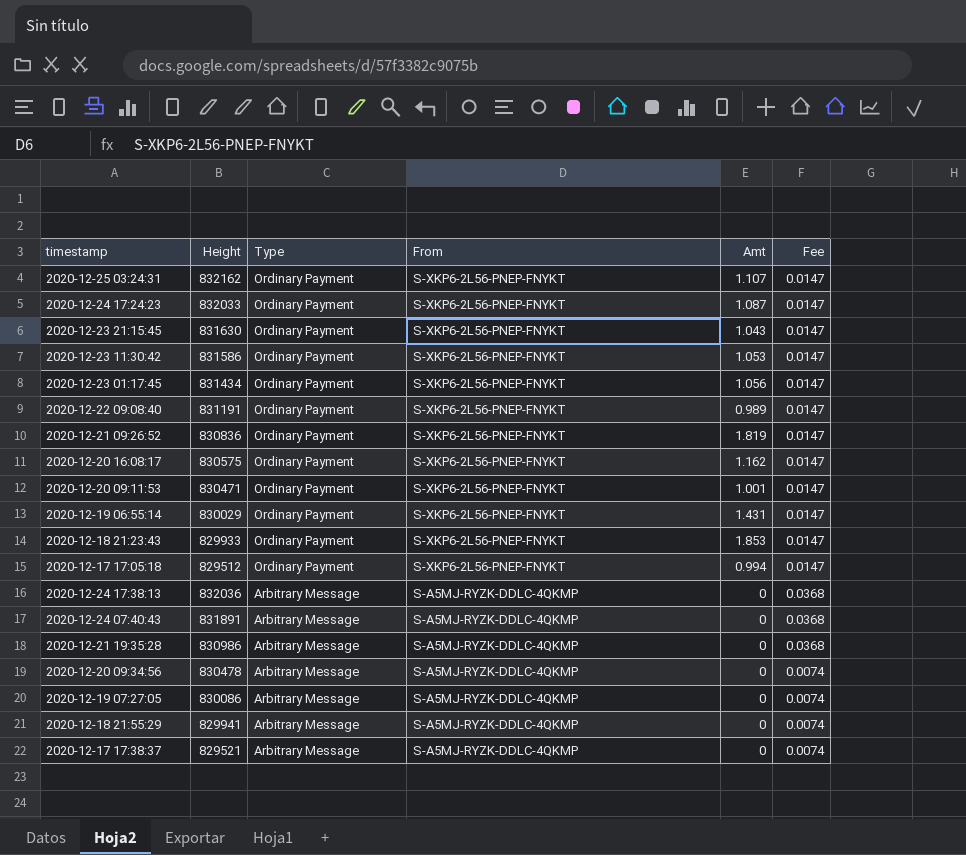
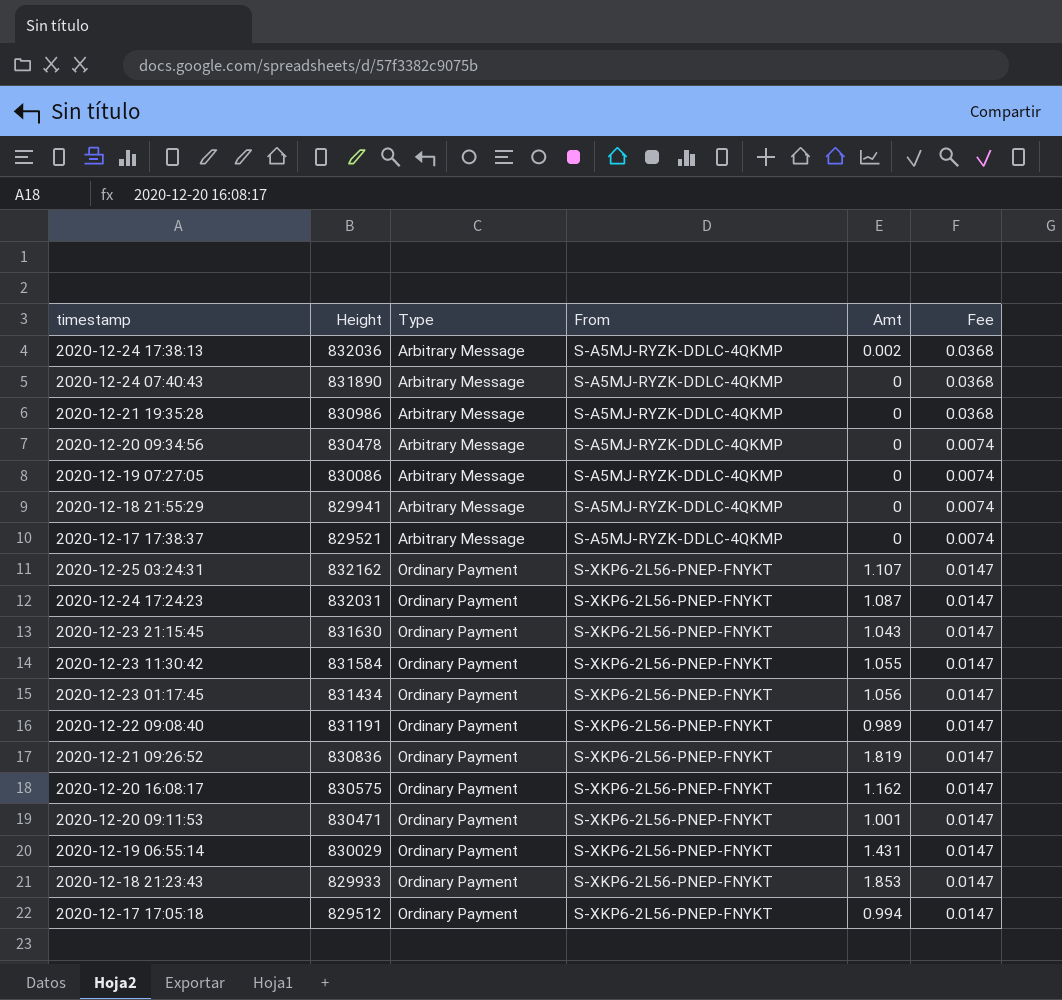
row order: Type descending -> Type ascending
2020-12-24 17:38:13 | Amt: 0 -> 0.002
2020-12-24 07:40:43 | Height: 831891 -> 831890
2020-12-24 17:24:23 | Height: 832033 -> 832031
2020-12-23 11:30:42 | Height: 831586 -> 831584
2020-12-23 11:30:42 | Amt: 1.053 -> 1.055

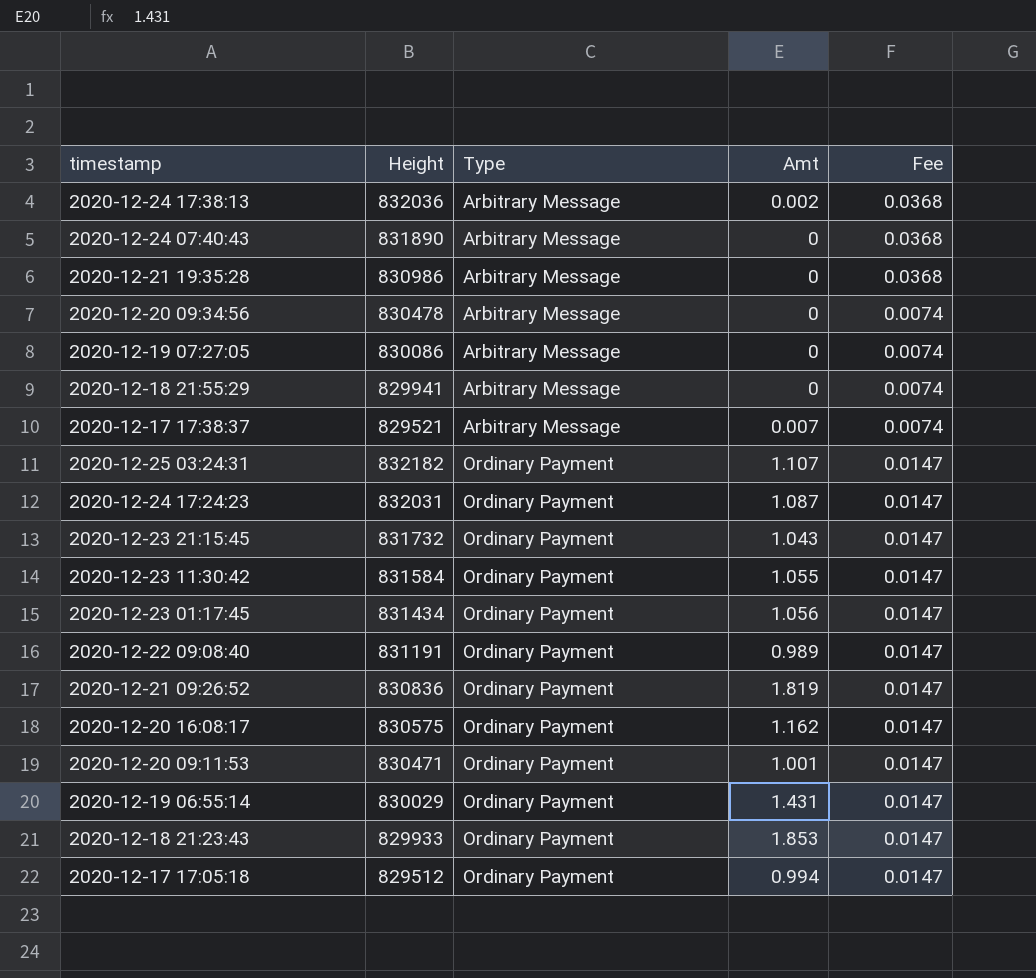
column From | position: 4 -> none
2020-12-17 17:38:37 | Amt: 0 -> 0.007
2020-12-25 03:24:31 | Height: 832162 -> 832182
2020-12-23 21:15:45 | Height: 831630 -> 831732

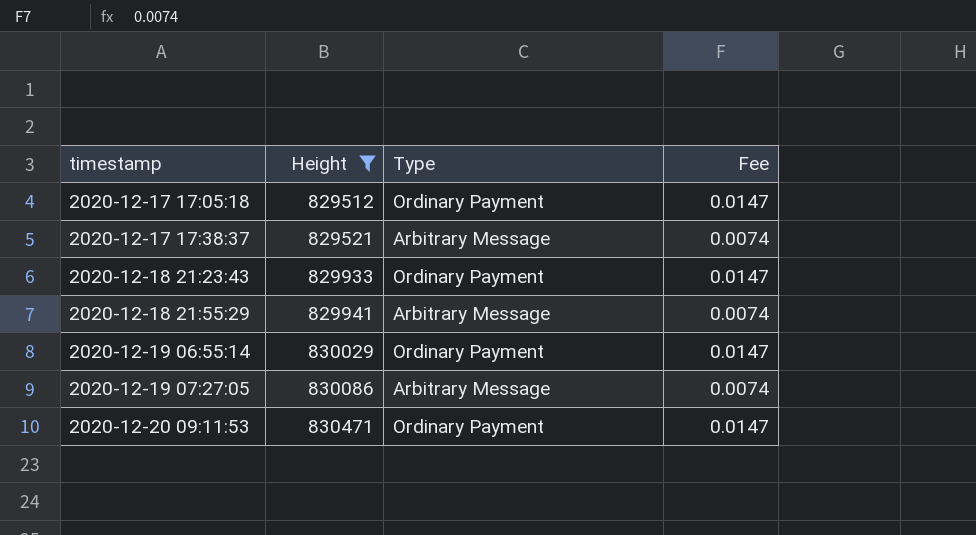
filter: none -> Height <= 830471
row order: Type ascending -> timestamp ascending
column Amt | position: 4 -> none

